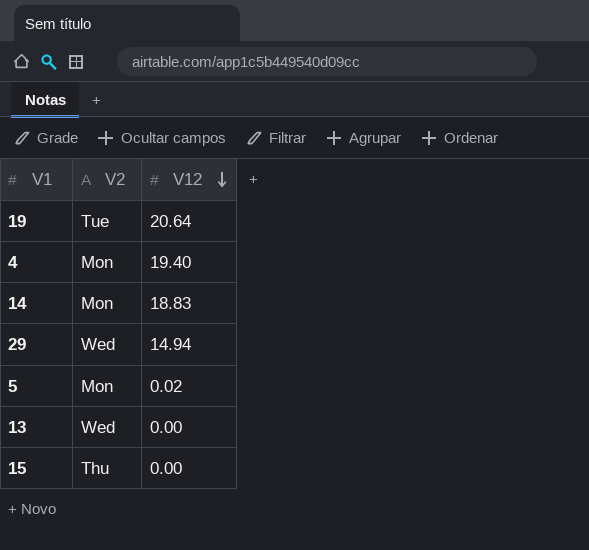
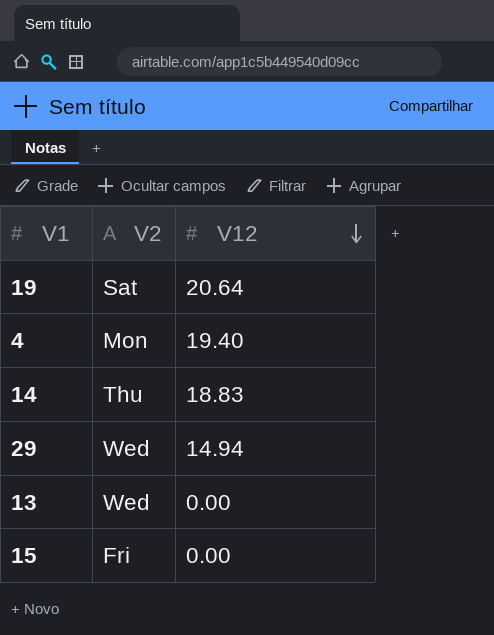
row 5: Mon | 0.02 -> none
19 | V2: Tue -> Sat
14 | V2: Mon -> Thu
15 | V2: Thu -> Fri

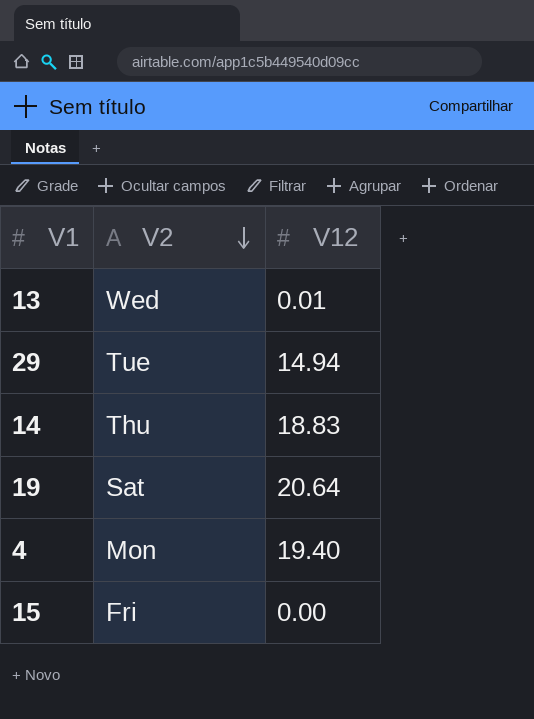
row order: V12 descending -> V2 descending
13 | V12: 0.00 -> 0.01
29 | V2: Wed -> Tue

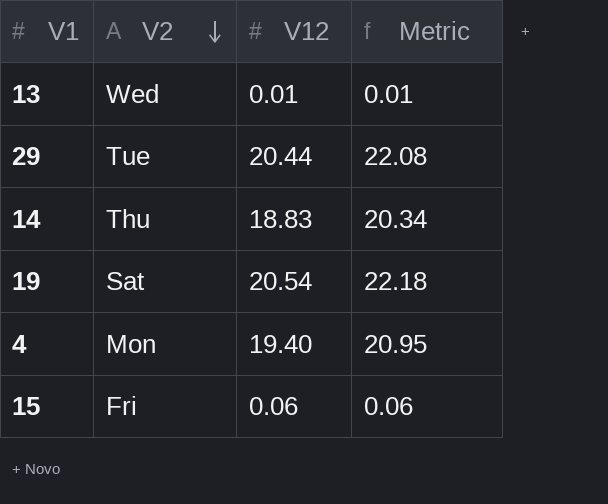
column Metric | formula: none -> [V12] * 1.08
29 | V12: 14.94 -> 20.44
19 | V12: 20.64 -> 20.54
15 | V12: 0.00 -> 0.06

